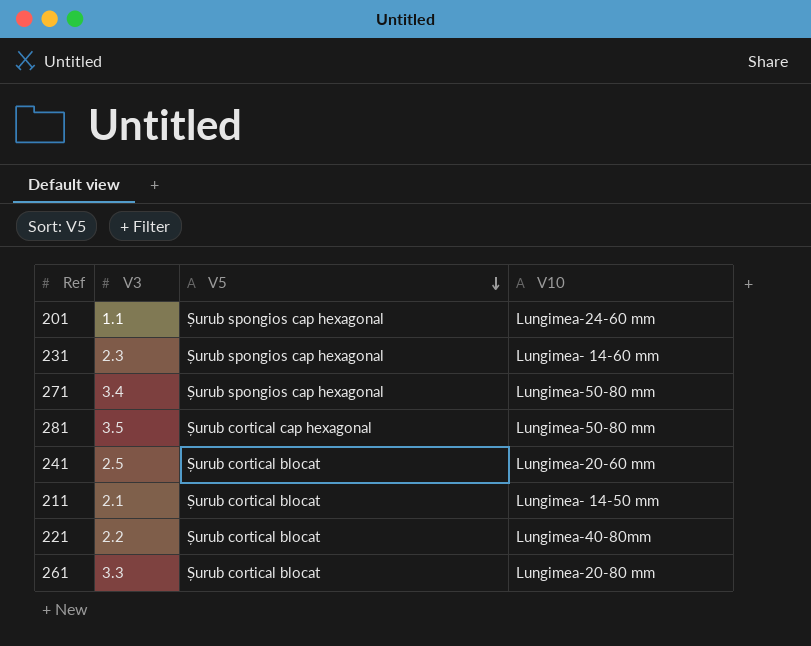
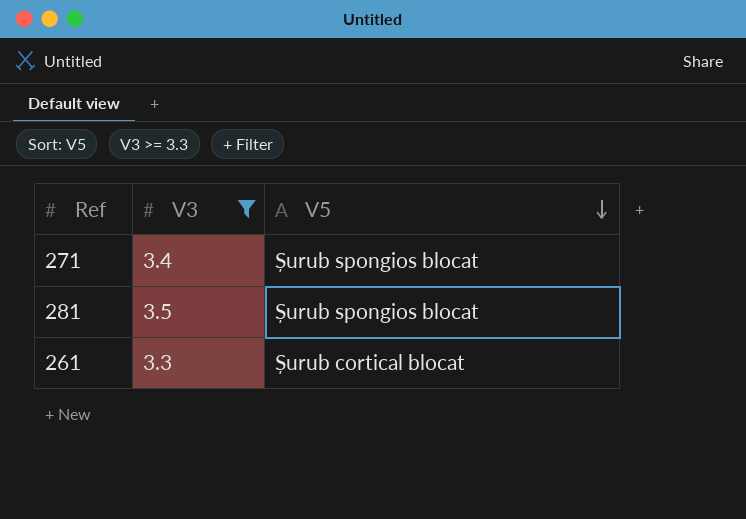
filter: none -> V3 >= 3.3
column V10 | position: 4 -> none
271 | V5: Șurub spongios cap hexagonal -> Șurub spongios blocat
281 | V5: Șurub cortical cap hexagonal -> Șurub spongios blocat

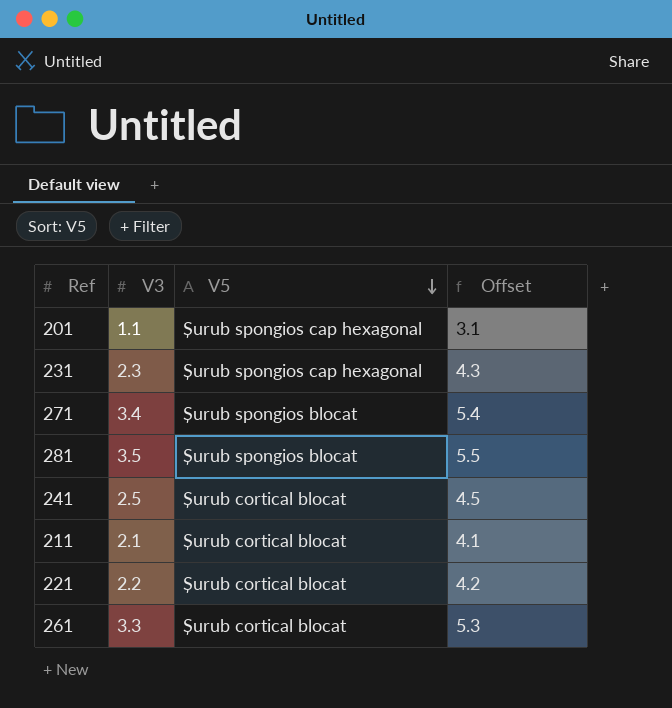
filter: V3 >= 3.3 -> none
column Offset | formula: none -> [V3] + 2

